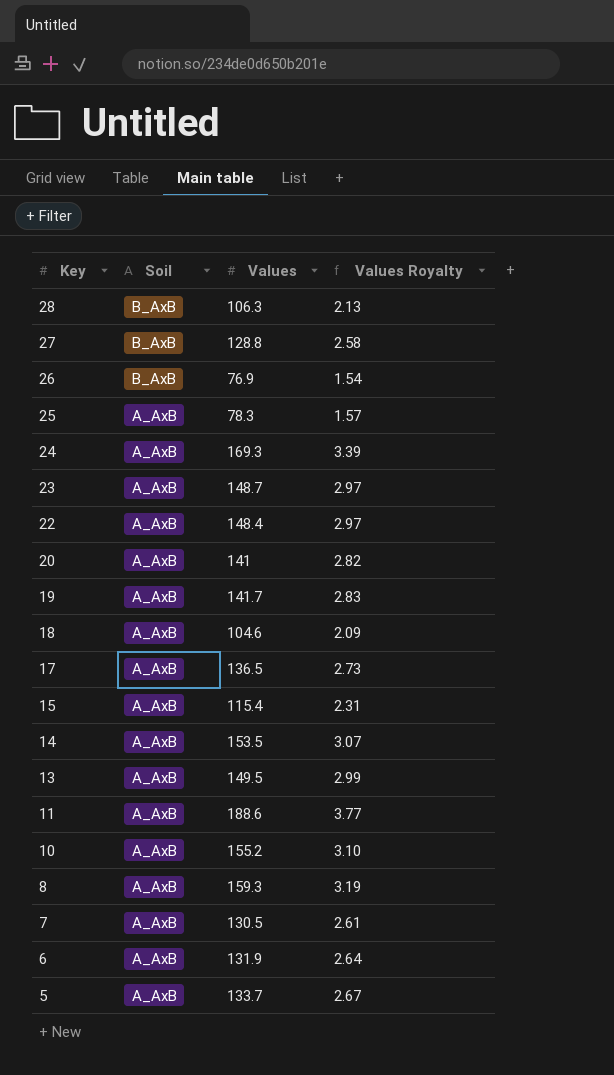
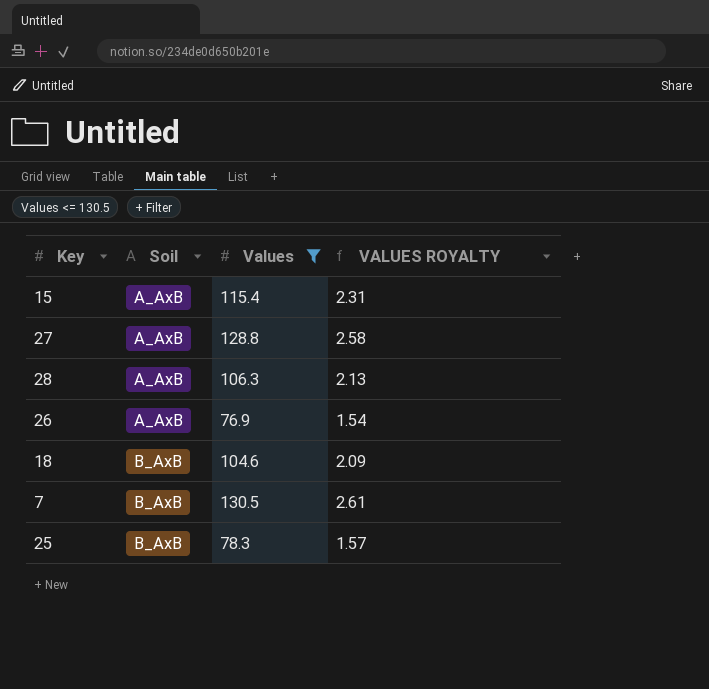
filter: none -> Values <= 130.5
row order: Key descending -> Soil ascending
column name: Values Royalty -> VALUES ROYALTY
27 | Soil: B_AxB -> A_AxB
28 | Soil: B_AxB -> A_AxB
26 | Soil: B_AxB -> A_AxB
18 | Soil: A_AxB -> B_AxB
7 | Soil: A_AxB -> B_AxB
25 | Soil: A_AxB -> B_AxB

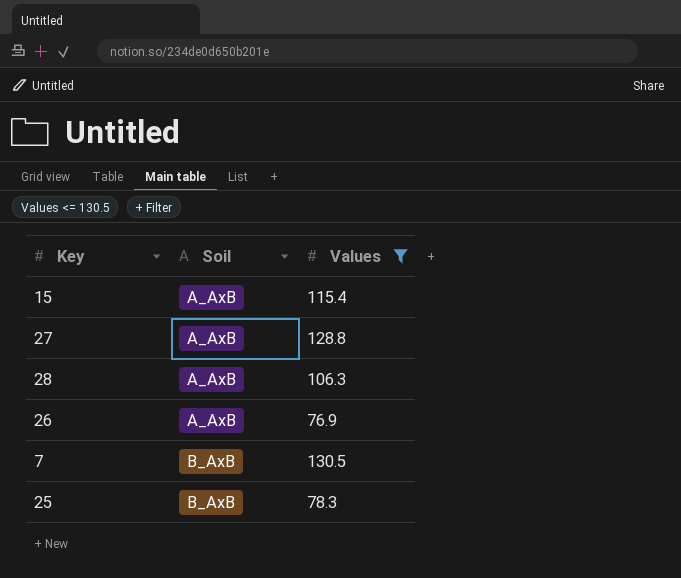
column VALUES ROYALTY | formula: [Values] * 0.02 -> none
row 18: B_AxB | 104.6 | 2.09 -> none

